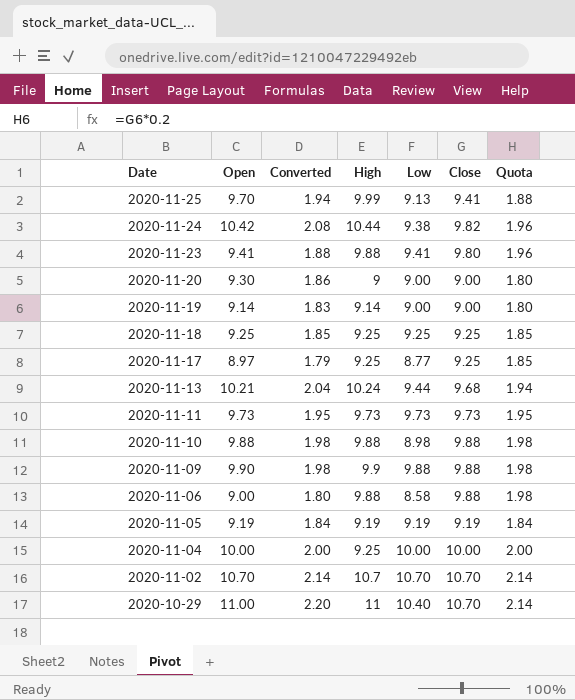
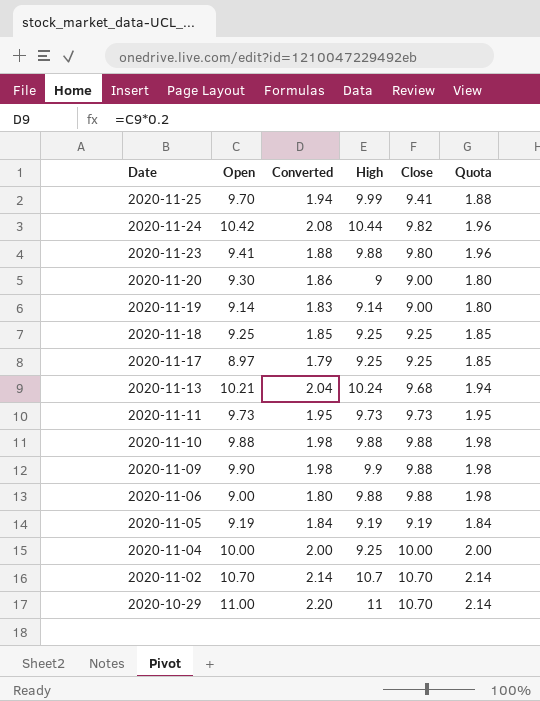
column Low | position: 5 -> none

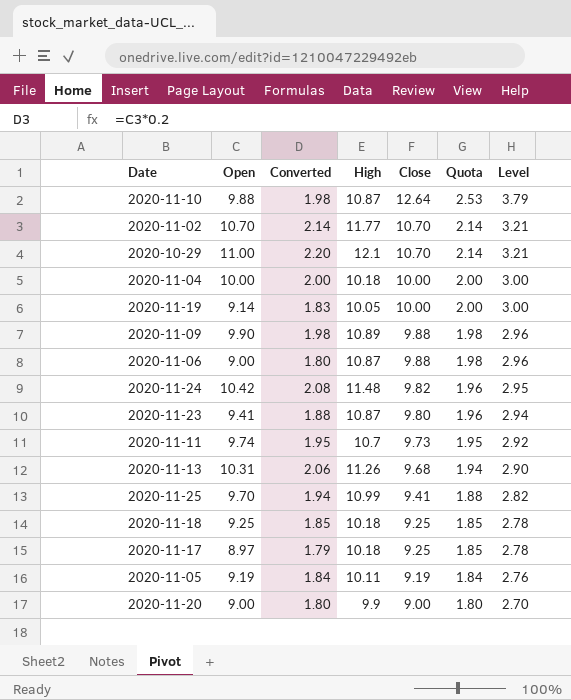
row order: Date descending -> Close descending
column Level | formula: none -> [Close] * 0.3
2020-11-10 | High: 9.88 -> 10.87
2020-11-10 | Close: 9.88 -> 12.64
2020-11-10 | Quota: 1.98 -> 2.53
2020-11-02 | High: 10.7 -> 11.77
2020-10-29 | High: 11 -> 12.1
2020-11-04 | High: 9.25 -> 10.18
2020-11-19 | High: 9.14 -> 10.05
2020-11-19 | Close: 9.00 -> 10.00
2020-11-19 | Quota: 1.80 -> 2.00
2020-11-09 | High: 9.9 -> 10.89
2020-11-06 | High: 9.88 -> 10.87
2020-11-24 | High: 10.44 -> 11.48
2020-11-23 | High: 9.88 -> 10.87
2020-11-11 | Open: 9.73 -> 9.74
2020-11-11 | High: 9.73 -> 10.7
2020-11-13 | Open: 10.21 -> 10.31
2020-11-13 | Converted: 2.04 -> 2.06
2020-11-13 | High: 10.24 -> 11.26
2020-11-25 | High: 9.99 -> 10.99
2020-11-18 | High: 9.25 -> 10.18
2020-11-17 | High: 9.25 -> 10.18
2020-11-05 | High: 9.19 -> 10.11
2020-11-20 | Open: 9.30 -> 9.00
2020-11-20 | Converted: 1.86 -> 1.80
2020-11-20 | High: 9 -> 9.9

